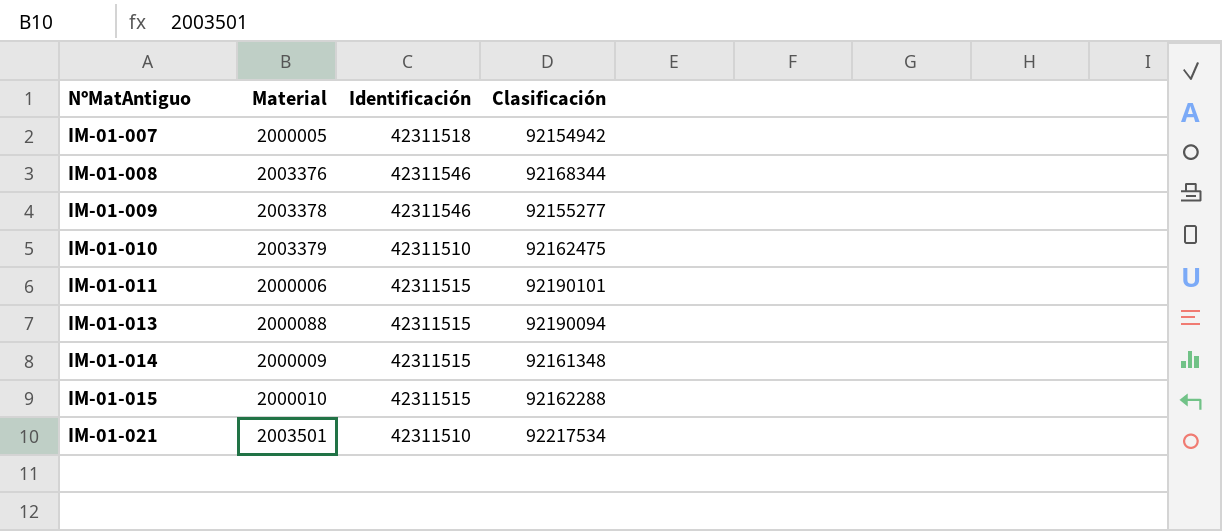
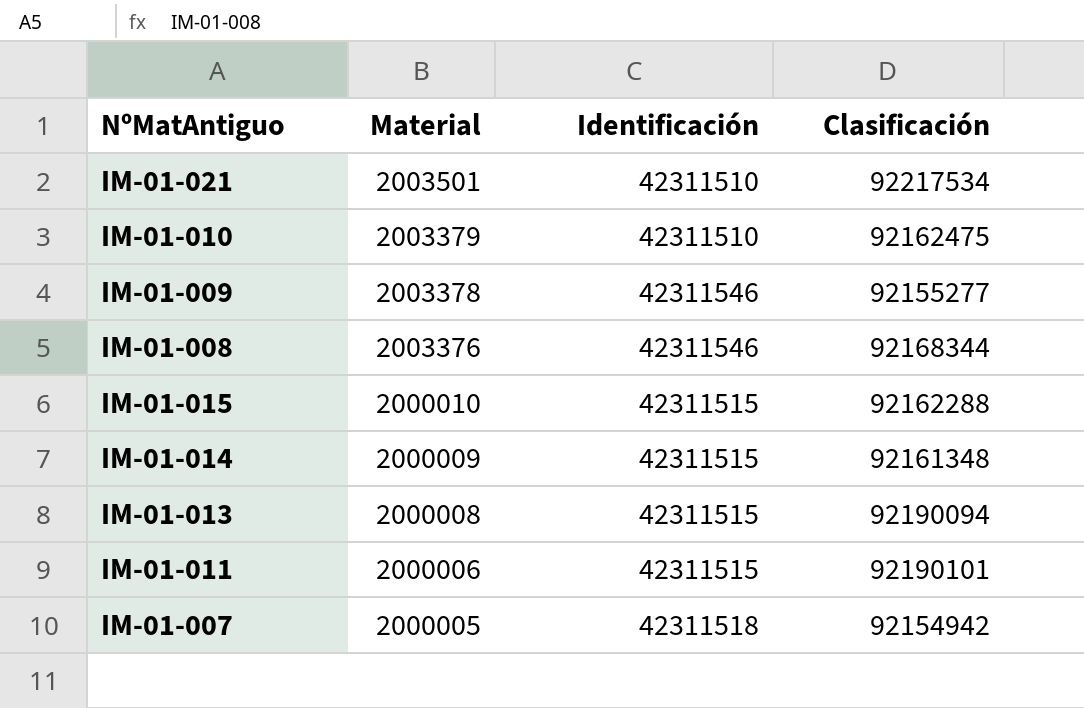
row order: NºMatAntiguo ascending -> Material descending
IM-01-013 | Material: 2000088 -> 2000008

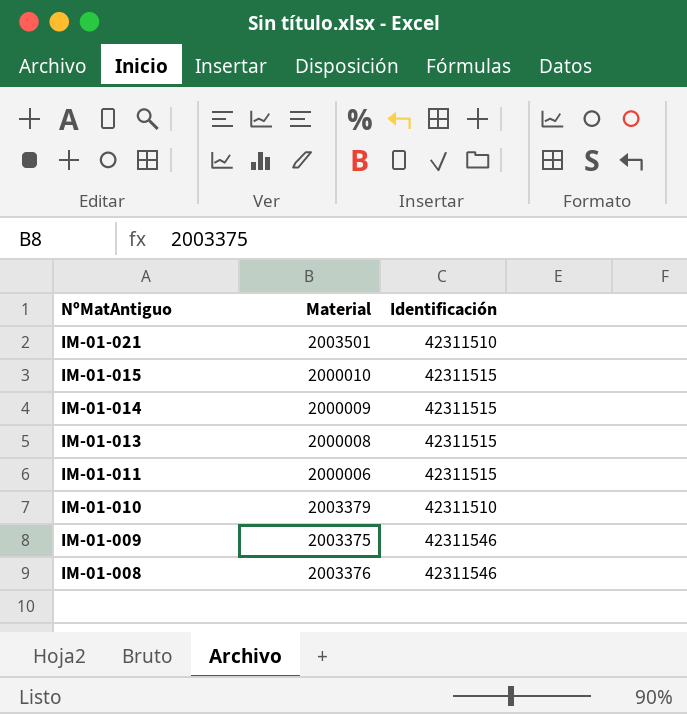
row order: Material descending -> NºMatAntiguo descending
column Clasificación | position: 4 -> none
row IM-01-007: 2000005 | 42311518 | 92154942 -> none
IM-01-009 | Material: 2003378 -> 2003375

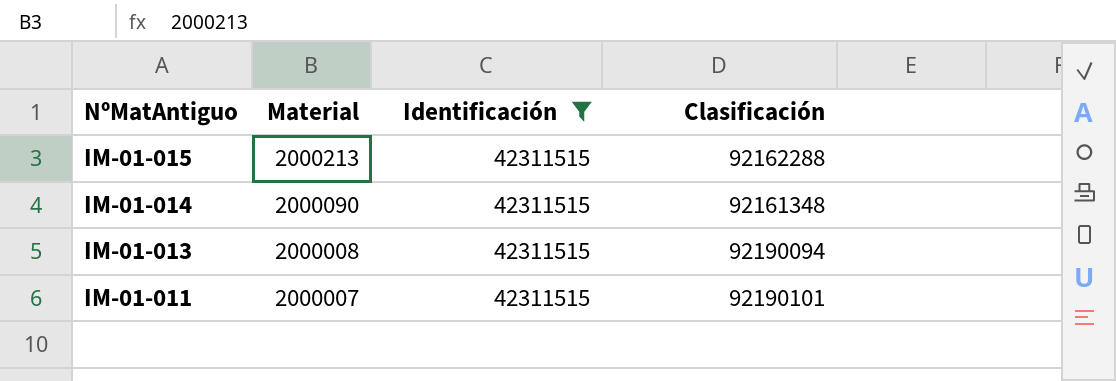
filter: none -> Identificación = 42311515
column Clasificación | position: none -> 4
IM-01-015 | Material: 2000010 -> 2000213
IM-01-014 | Material: 2000009 -> 2000090
IM-01-011 | Material: 2000006 -> 2000007

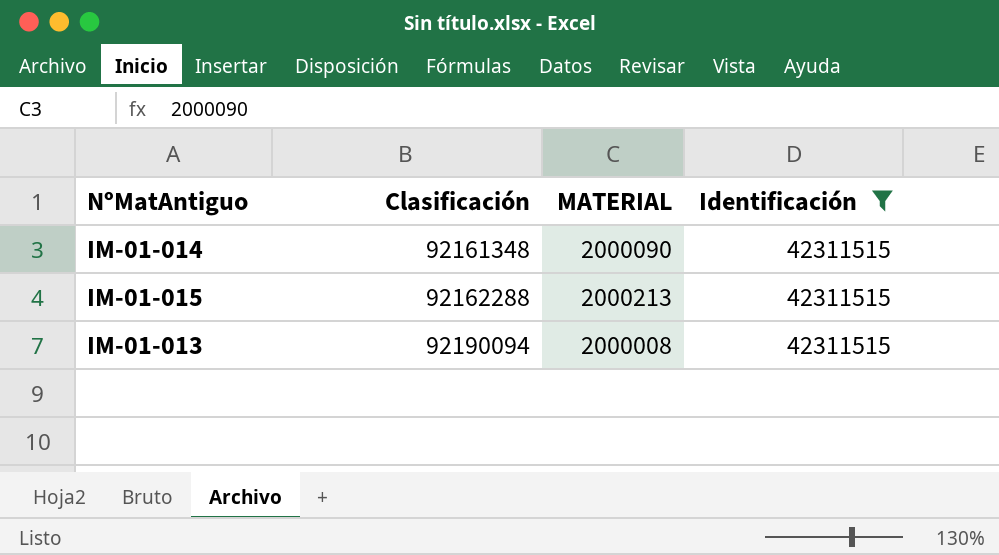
row order: NºMatAntiguo descending -> Clasificación ascending
column Clasificación | position: 4 -> 2
column name: Material -> MATERIAL
row IM-01-011: 2000007 | 42311515 | 92190101 -> none

